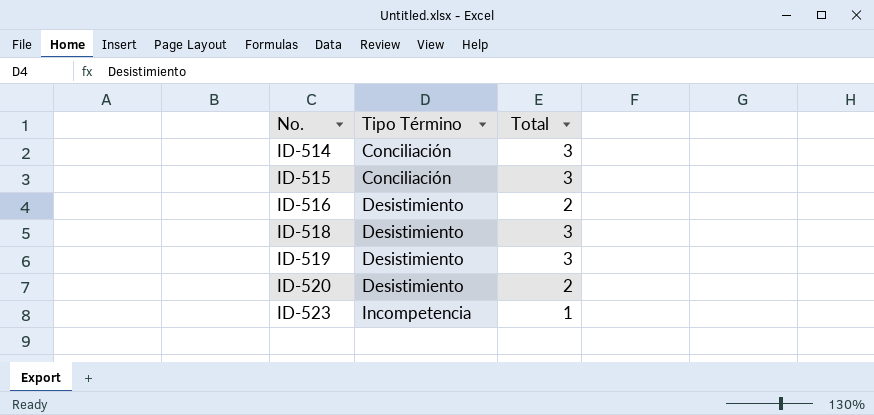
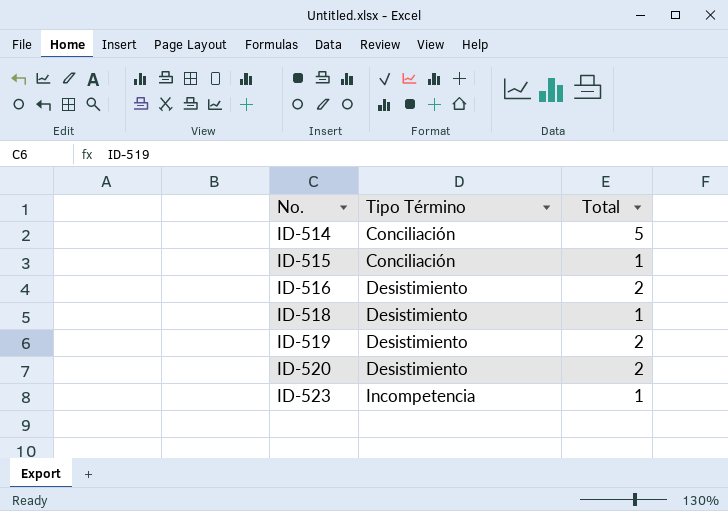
ID-514 | Total: 3 -> 5
ID-515 | Total: 3 -> 1
ID-518 | Total: 3 -> 1
ID-519 | Total: 3 -> 2

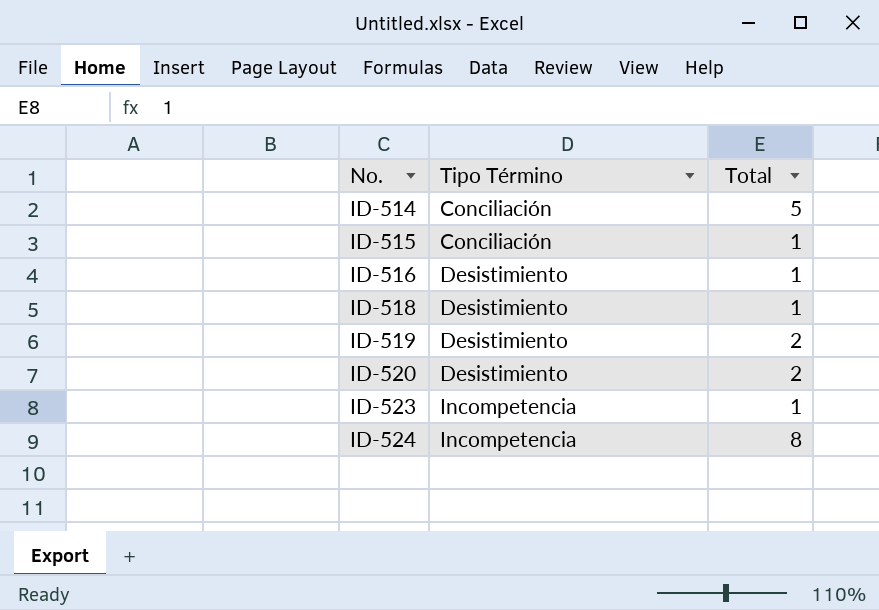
ID-516 | Total: 2 -> 1
row ID-524: none -> Incompetencia | 8

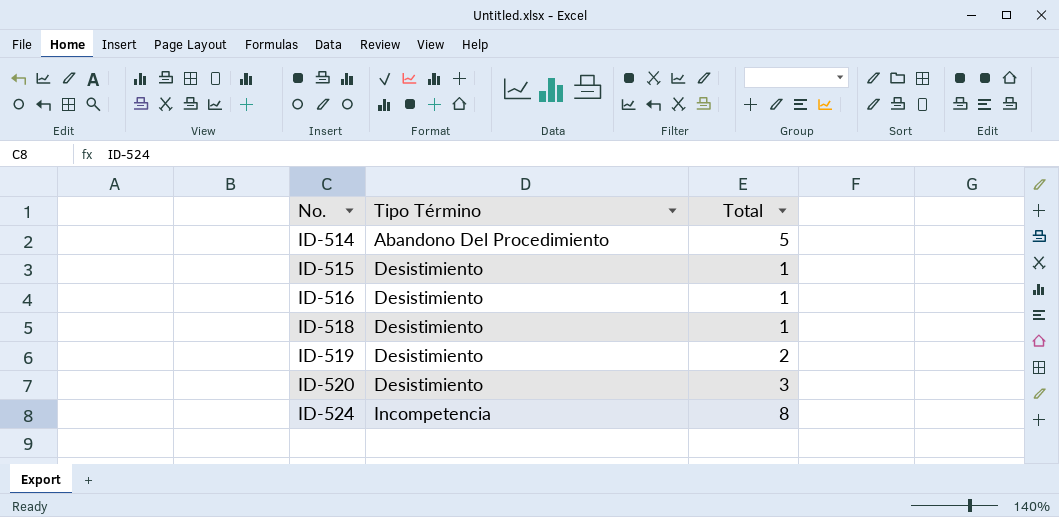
row ID-523: Incompetencia | 1 -> none
ID-514 | Tipo Término: Conciliación -> Abandono Del Procedimiento
ID-515 | Tipo Término: Conciliación -> Desistimiento
ID-520 | Total: 2 -> 3

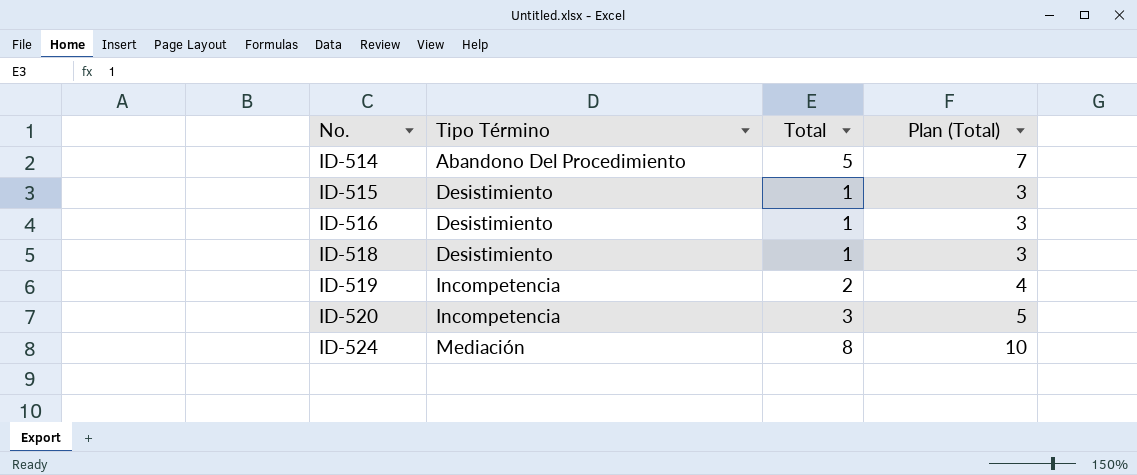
column Plan (Total) | formula: none -> [Total] + 2
ID-519 | Tipo Término: Desistimiento -> Incompetencia
ID-520 | Tipo Término: Desistimiento -> Incompetencia
ID-524 | Tipo Término: Incompetencia -> Mediación

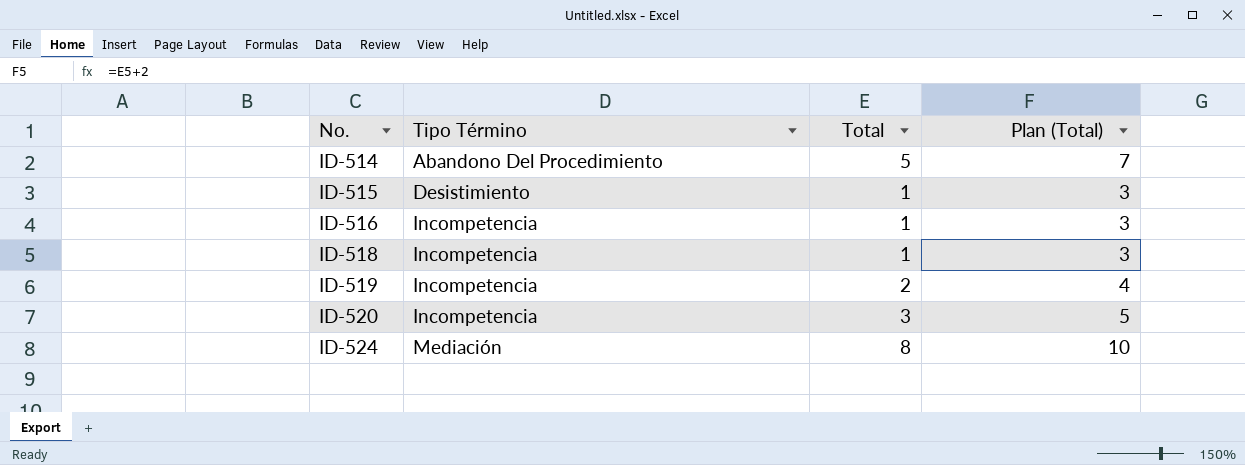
ID-516 | Tipo Término: Desistimiento -> Incompetencia
ID-518 | Tipo Término: Desistimiento -> Incompetencia

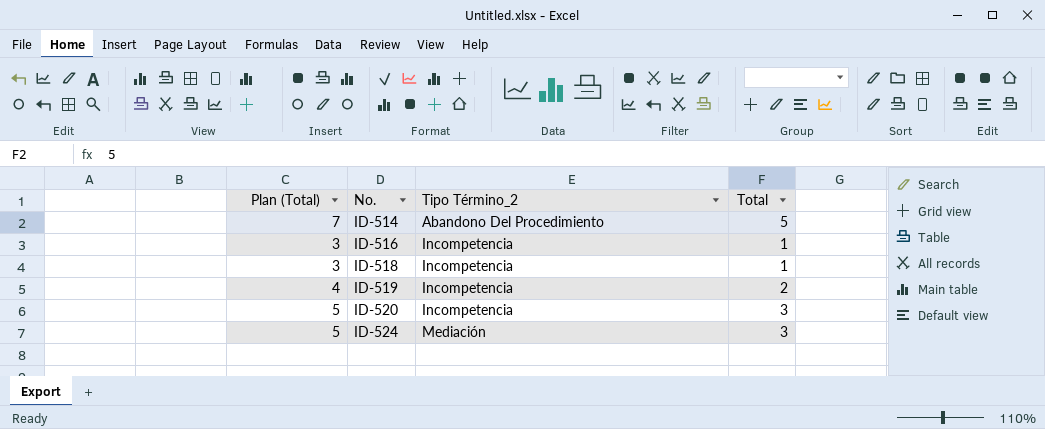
column Plan (Total) | position: 4 -> 1
column name: Tipo Término -> Tipo Término_2
row ID-515: Desistimiento | 1 | 3 -> none
ID-524 | Plan (Total): 10 -> 5
ID-524 | Total: 8 -> 3

